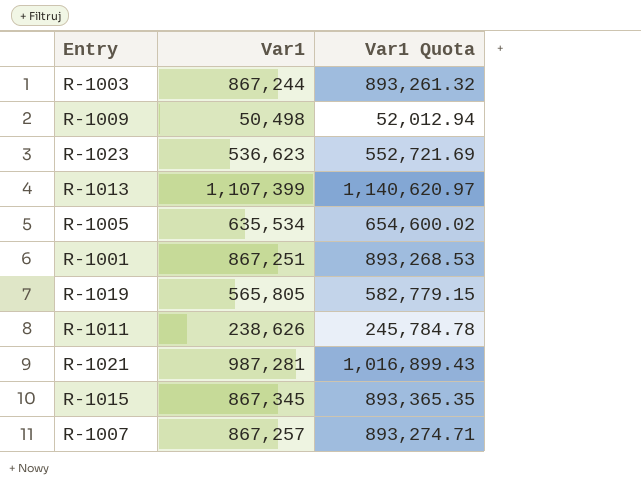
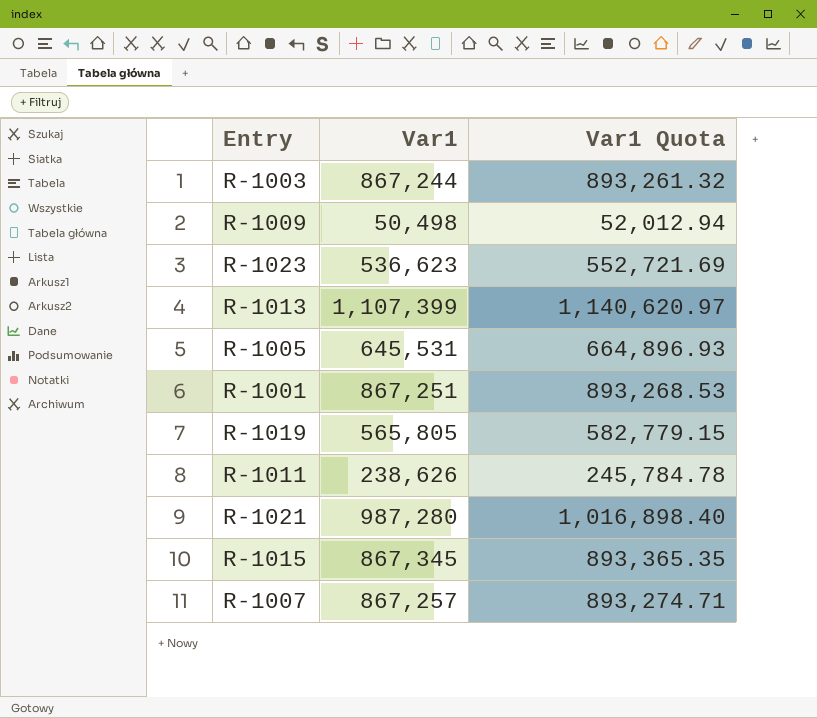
R-1005 | Var1: 635,534 -> 645,531
R-1005 | Var1 Quota: 654,600.02 -> 664,896.93
R-1021 | Var1: 987,281 -> 987,280
R-1021 | Var1 Quota: 1,016,899.43 -> 1,016,898.40

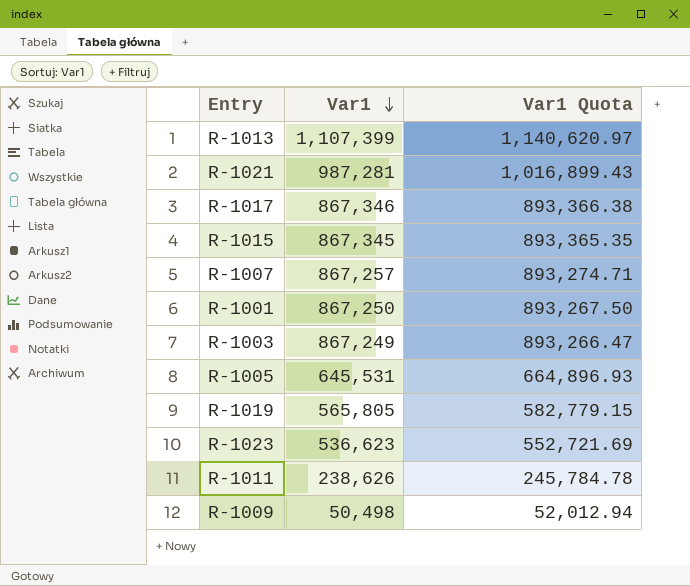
row order: none -> Var1 descending
R-1021 | Var1: 987,280 -> 987,281
R-1021 | Var1 Quota: 1,016,898.40 -> 1,016,899.43
row R-1017: none -> 867,346 | 893,366.38
R-1001 | Var1: 867,251 -> 867,250
R-1001 | Var1 Quota: 893,268.53 -> 893,267.50
R-1003 | Var1: 867,244 -> 867,249
R-1003 | Var1 Quota: 893,261.32 -> 893,266.47

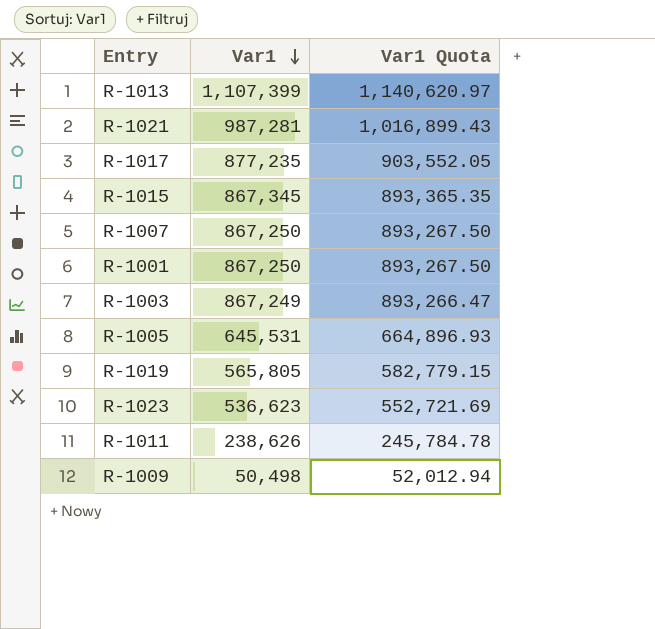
R-1017 | Var1: 867,346 -> 877,235
R-1017 | Var1 Quota: 893,366.38 -> 903,552.05
R-1007 | Var1: 867,257 -> 867,250
R-1007 | Var1 Quota: 893,274.71 -> 893,267.50

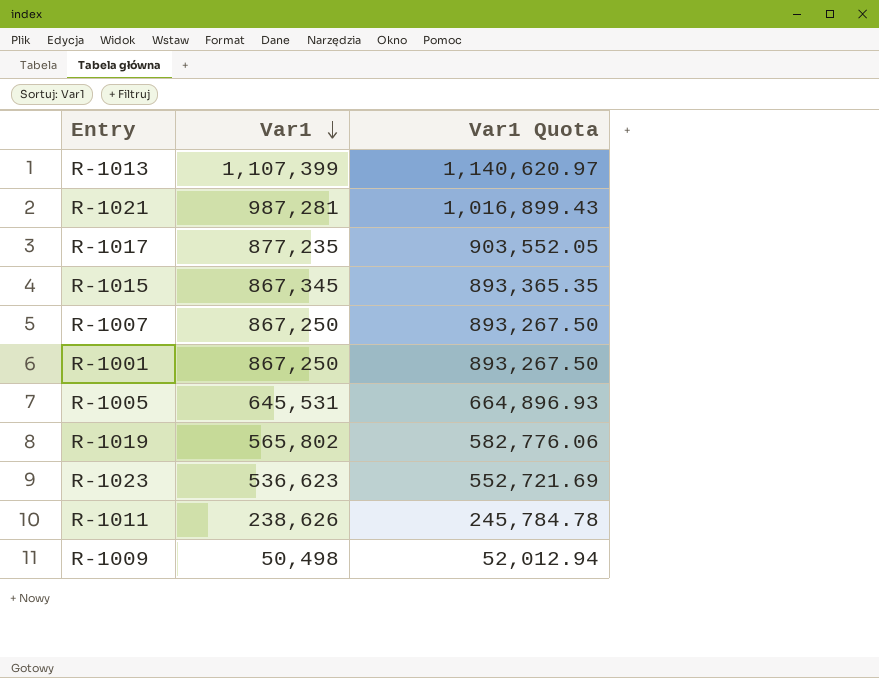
row R-1003: 867,249 | 893,266.47 -> none
R-1019 | Var1: 565,805 -> 565,802
R-1019 | Var1 Quota: 582,779.15 -> 582,776.06

